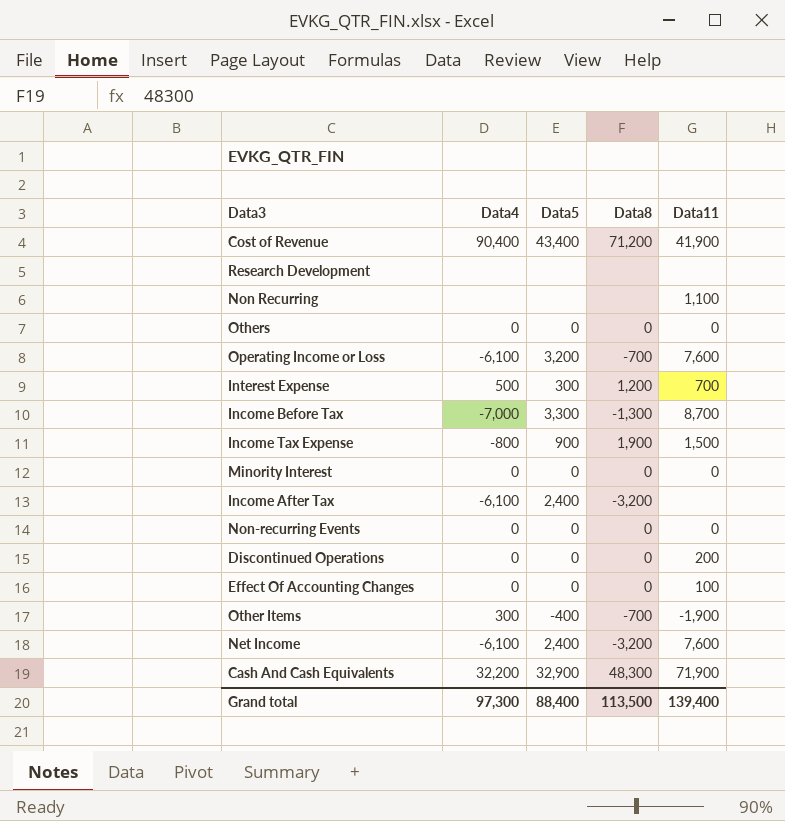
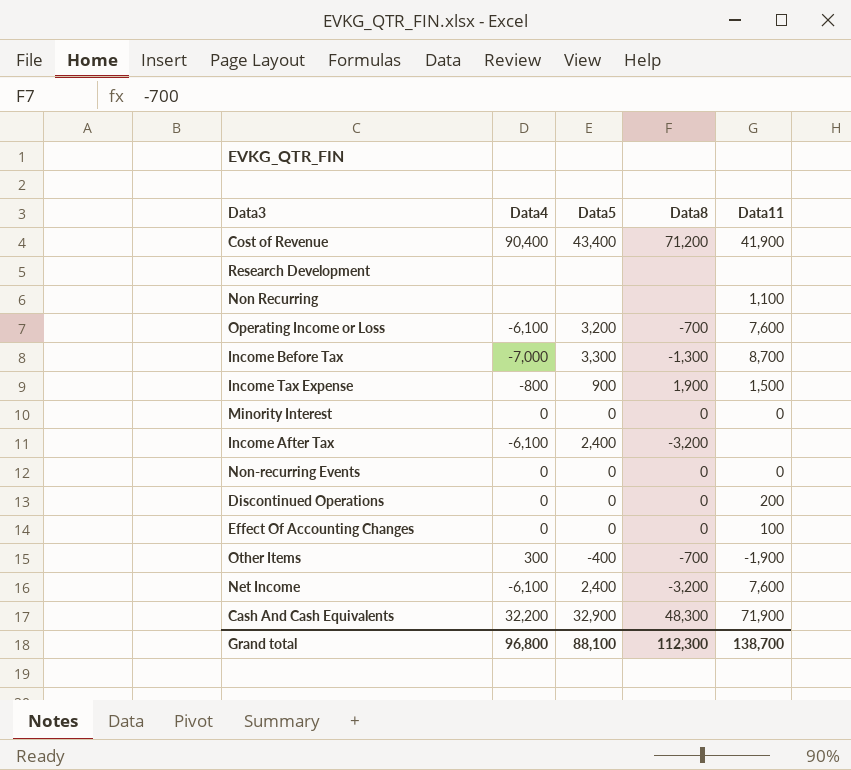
row Others: 0 | 0 | 0 | 0 -> none
row Interest Expense: 500 | 300 | 1,200 | 700 -> none
Grand total | Data4: 97,300 -> 96,800
Grand total | Data5: 88,400 -> 88,100
Grand total | Data8: 113,500 -> 112,300
Grand total | Data11: 139,400 -> 138,700

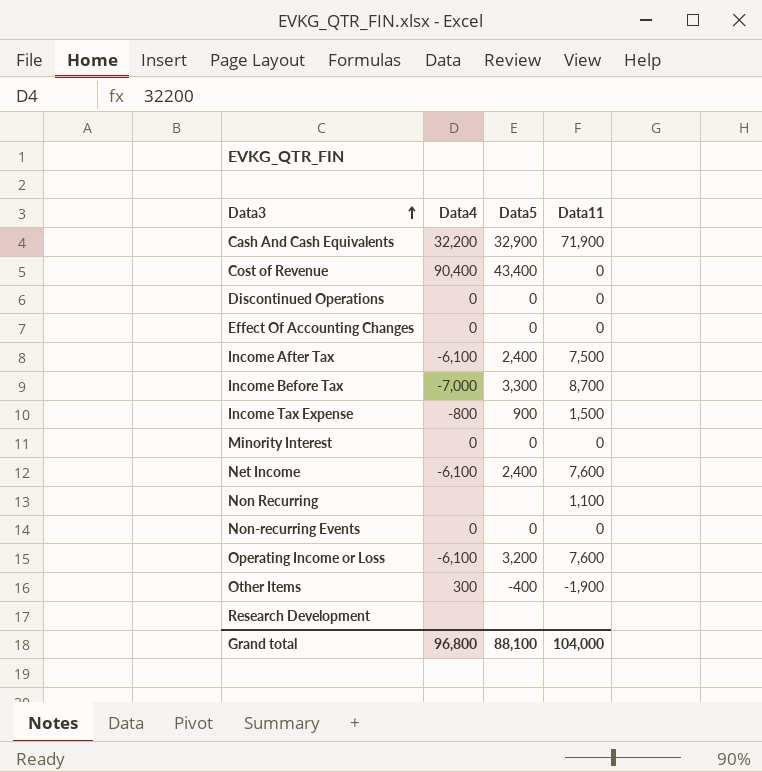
row order: none -> Data3 ascending
column Data8 | position: 4 -> none
Cost of Revenue | Data11: 41,900 -> 0
Discontinued Operations | Data11: 200 -> 0
Effect Of Accounting Changes | Data11: 100 -> 0
Income After Tax | Data11: none -> 7,500
Grand total | Data11: 138,700 -> 104,000

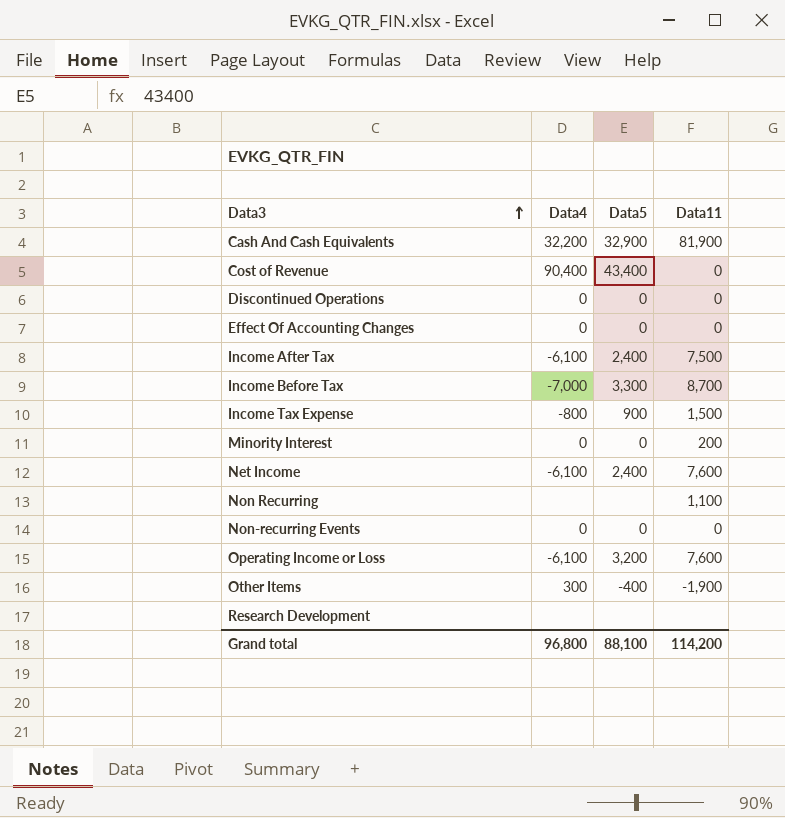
Cash And Cash Equivalents | Data11: 71,900 -> 81,900
Minority Interest | Data11: 0 -> 200
Grand total | Data11: 104,000 -> 114,200

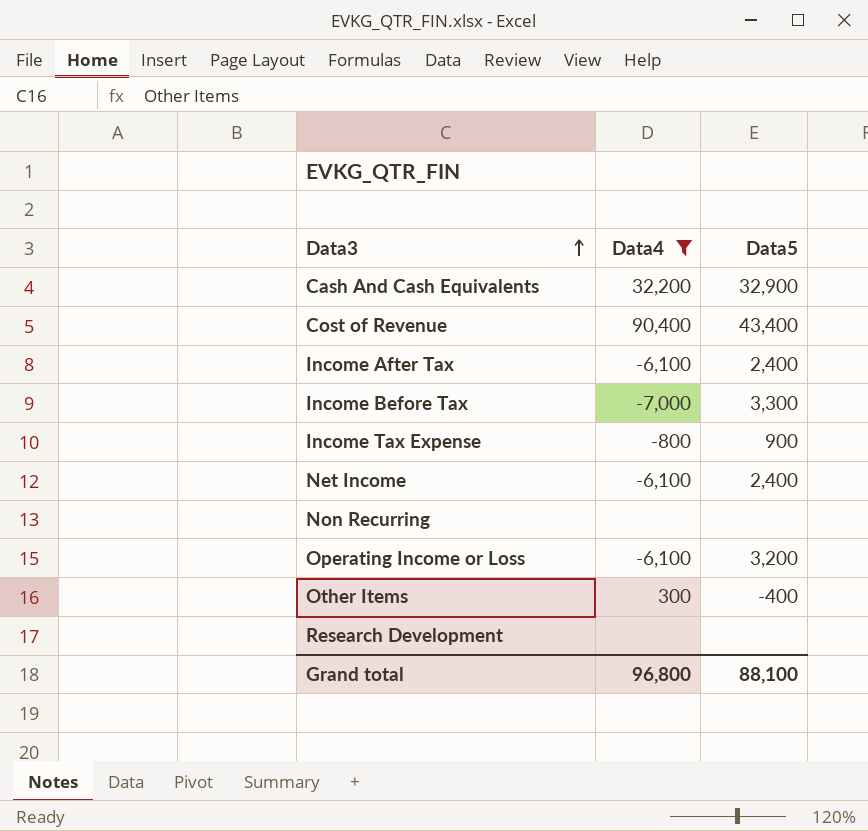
filter: none -> Data4 != 0
column Data11 | position: 4 -> none

